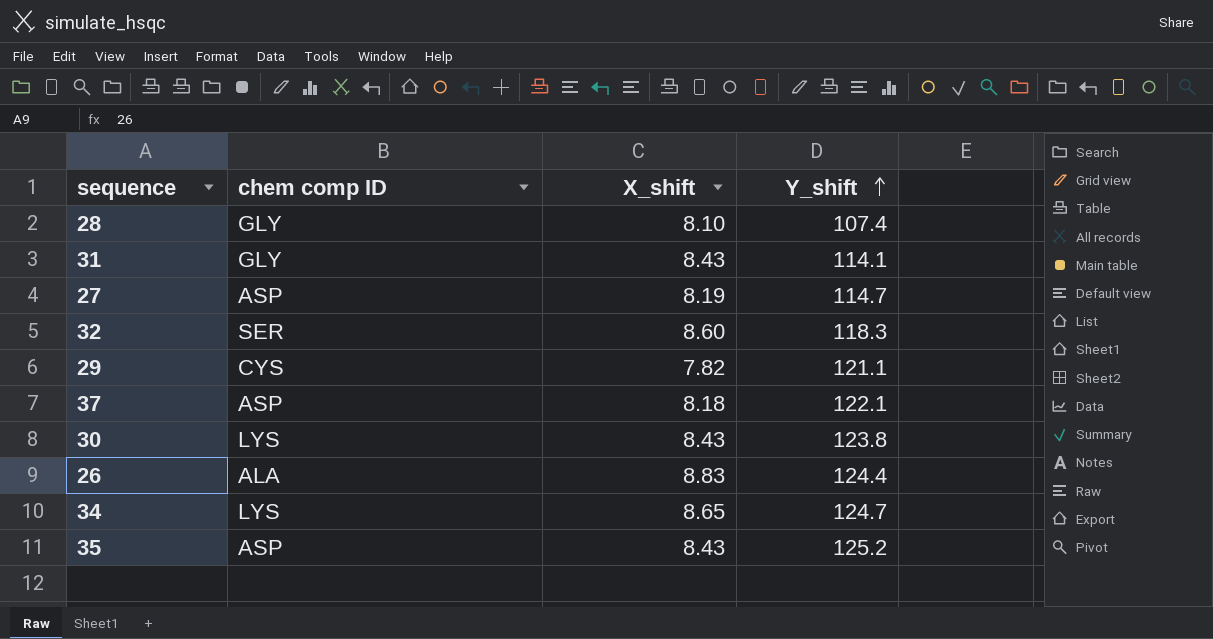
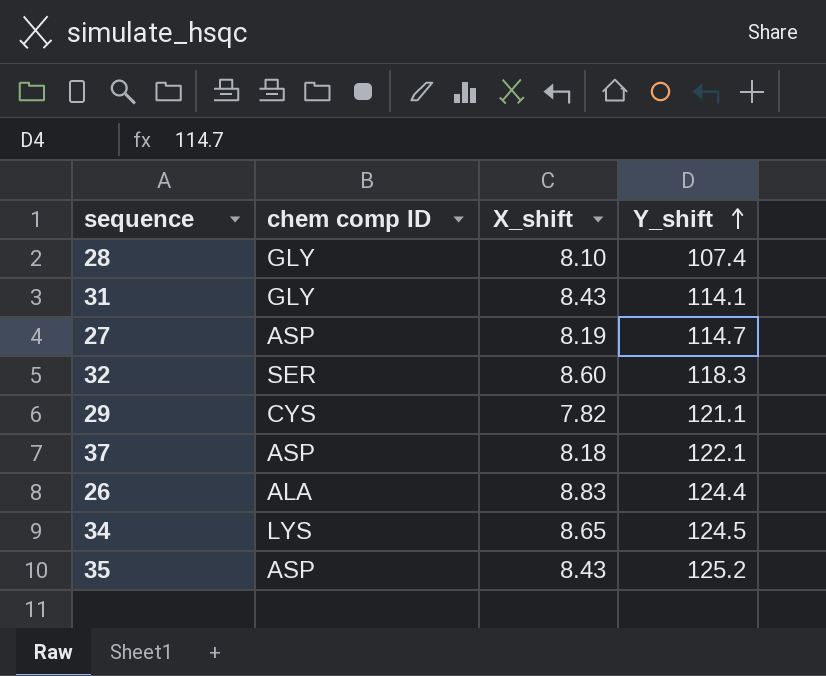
row 30: LYS | 8.43 | 123.8 -> none
34 | Y_shift: 124.7 -> 124.5

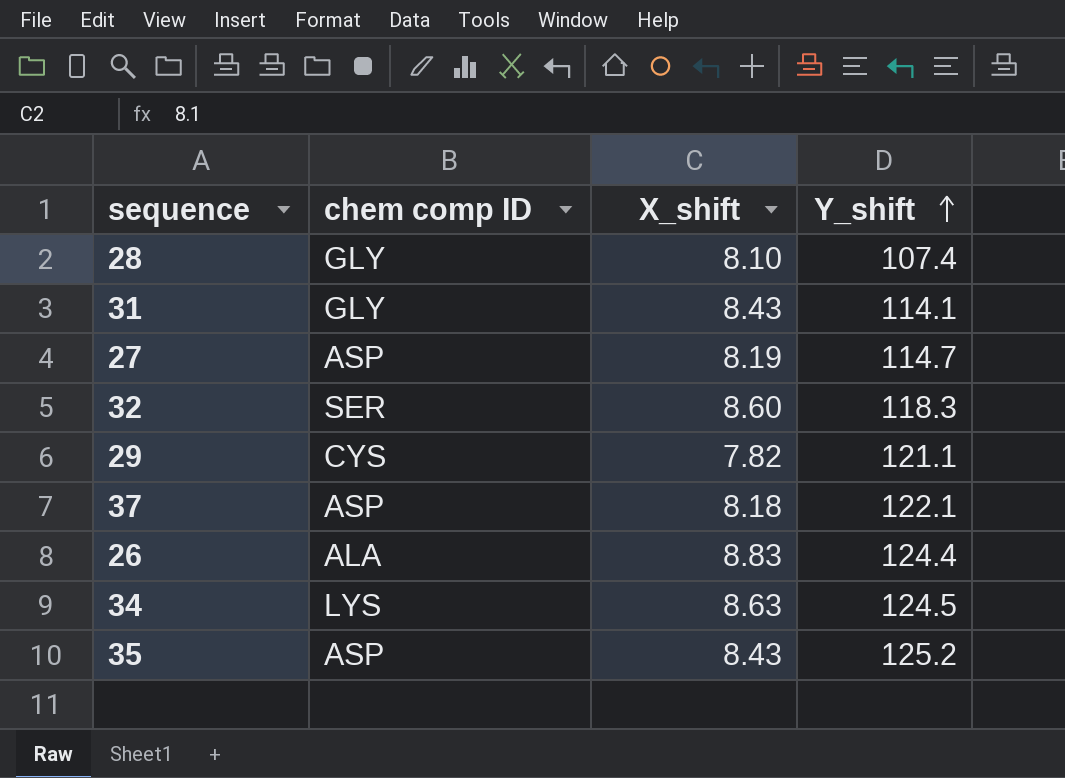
34 | X_shift: 8.65 -> 8.63

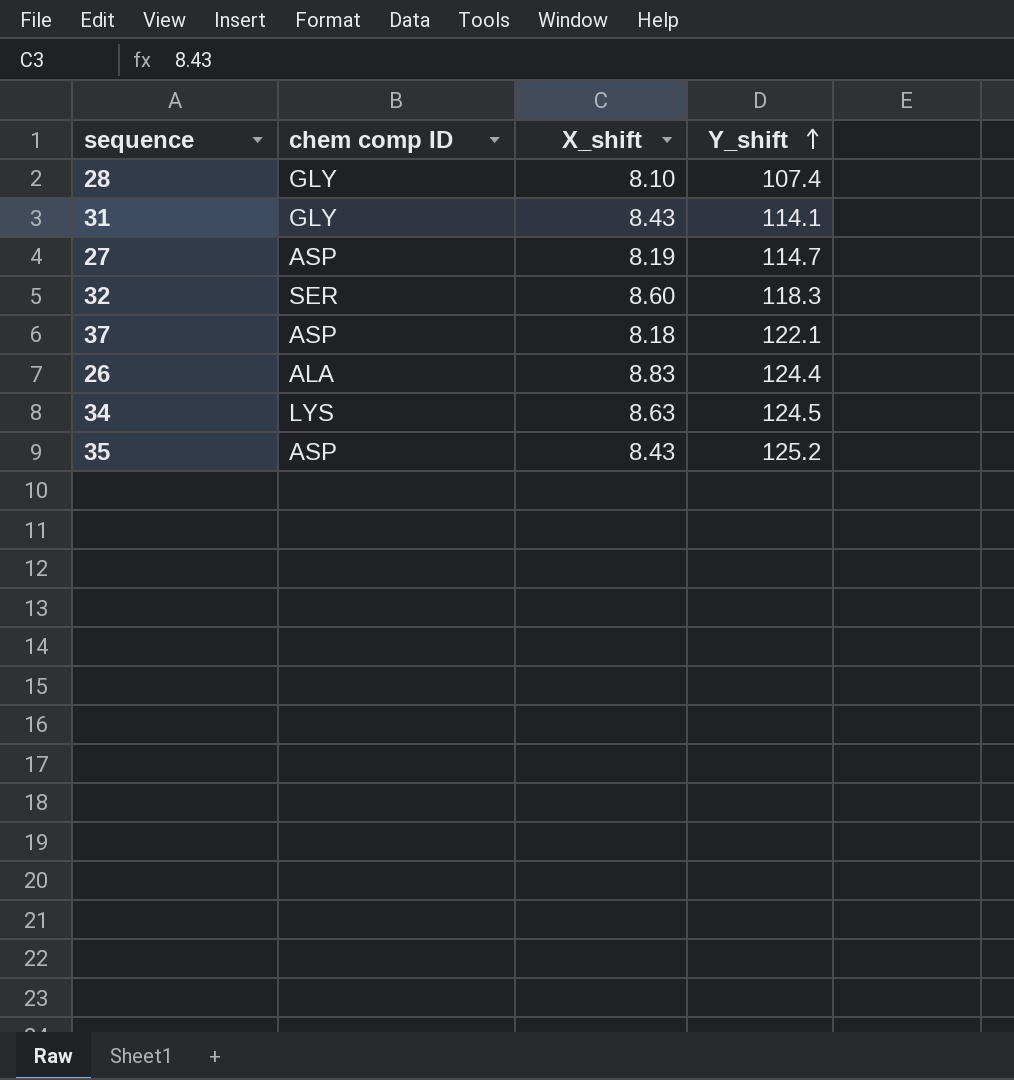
row 29: CYS | 7.82 | 121.1 -> none

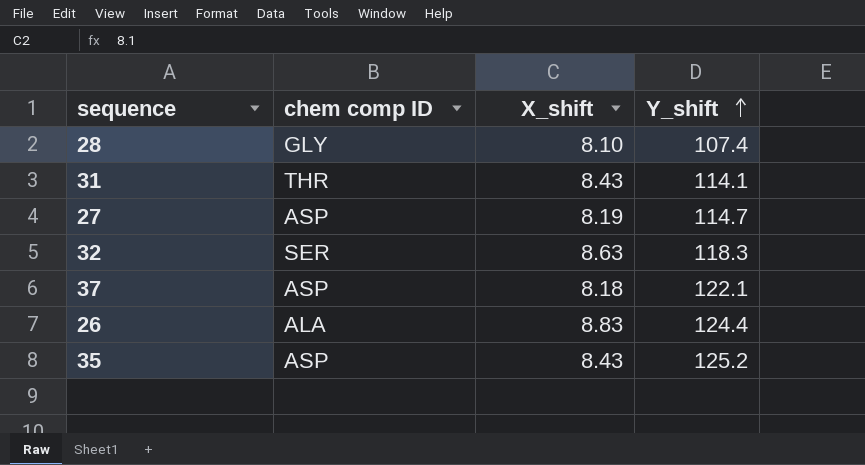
row 34: LYS | 8.63 | 124.5 -> none
31 | chem comp ID: GLY -> THR
32 | X_shift: 8.60 -> 8.63

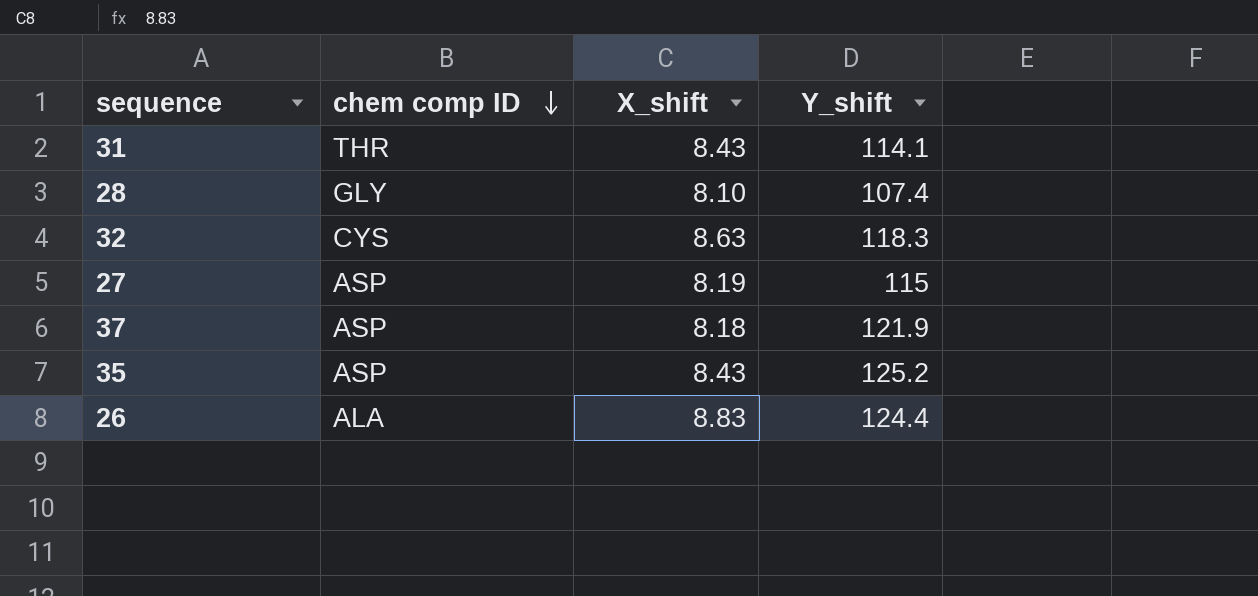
row order: Y_shift ascending -> chem comp ID descending
32 | chem comp ID: SER -> CYS
27 | Y_shift: 114.7 -> 115
37 | Y_shift: 122.1 -> 121.9

